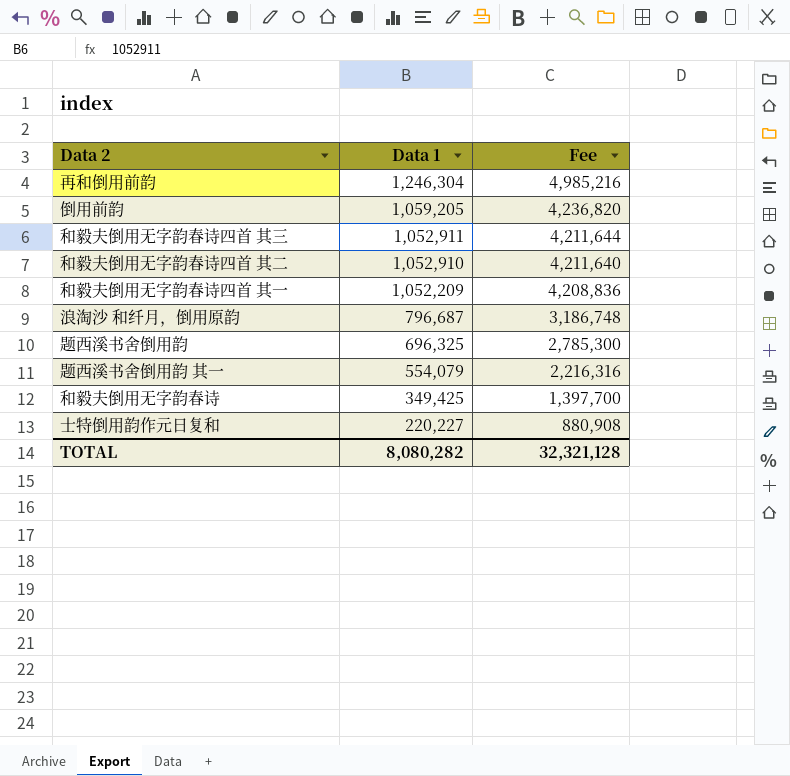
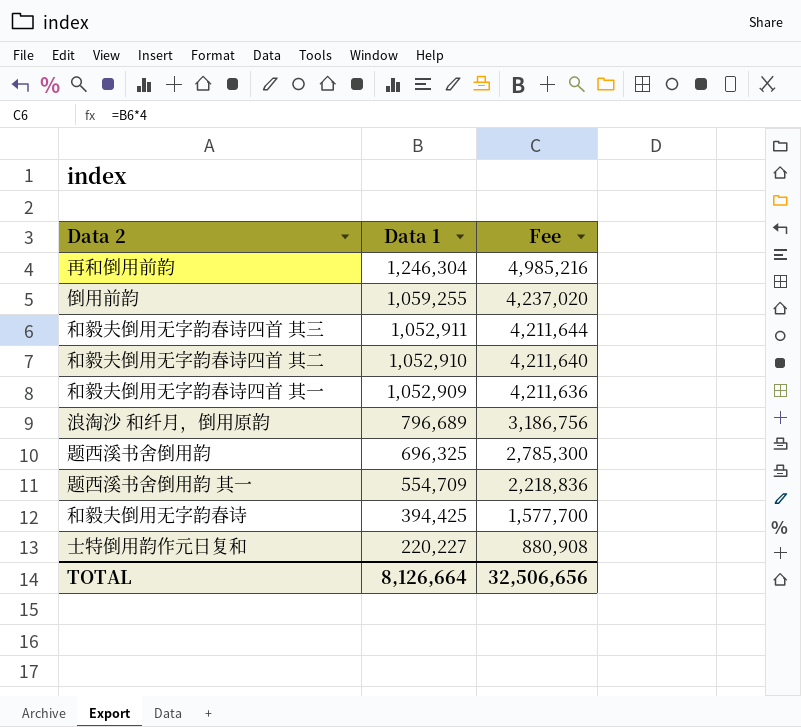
倒用前韵 | Data 1: 1,059,205 -> 1,059,255
倒用前韵 | Fee: 4,236,820 -> 4,237,020
和毅夫倒用无字韵春诗四首 其一 | Data 1: 1,052,209 -> 1,052,909
和毅夫倒用无字韵春诗四首 其一 | Fee: 4,208,836 -> 4,211,636
浪淘沙 和纤月，倒用原韵 | Data 1: 796,687 -> 796,689
浪淘沙 和纤月，倒用原韵 | Fee: 3,186,748 -> 3,186,756
题西溪书舍倒用韵 其一 | Data 1: 554,079 -> 554,709
题西溪书舍倒用韵 其一 | Fee: 2,216,316 -> 2,218,836
和毅夫倒用无字韵春诗 | Data 1: 349,425 -> 394,425
和毅夫倒用无字韵春诗 | Fee: 1,397,700 -> 1,577,700
TOTAL | Data 1: 8,080,282 -> 8,126,664
TOTAL | Fee: 32,321,128 -> 32,506,656

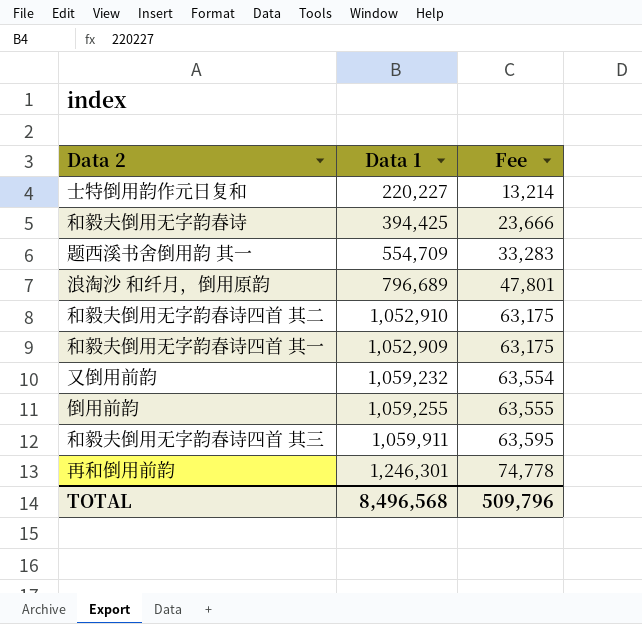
row order: Data 1 descending -> Fee ascending
column Fee | formula: [Data 1] * 4 -> [Data 1] * 0.06
row 题西溪书舍倒用韵: 696,325 | 2,785,300 -> none
row 又倒用前韵: none -> 1,059,232 | 63,554
和毅夫倒用无字韵春诗四首 其三 | Data 1: 1,052,911 -> 1,059,911
再和倒用前韵 | Data 1: 1,246,304 -> 1,246,301
TOTAL | Data 1: 8,126,664 -> 8,496,568
TOTAL | Fee: 32,506,656 -> 509,796

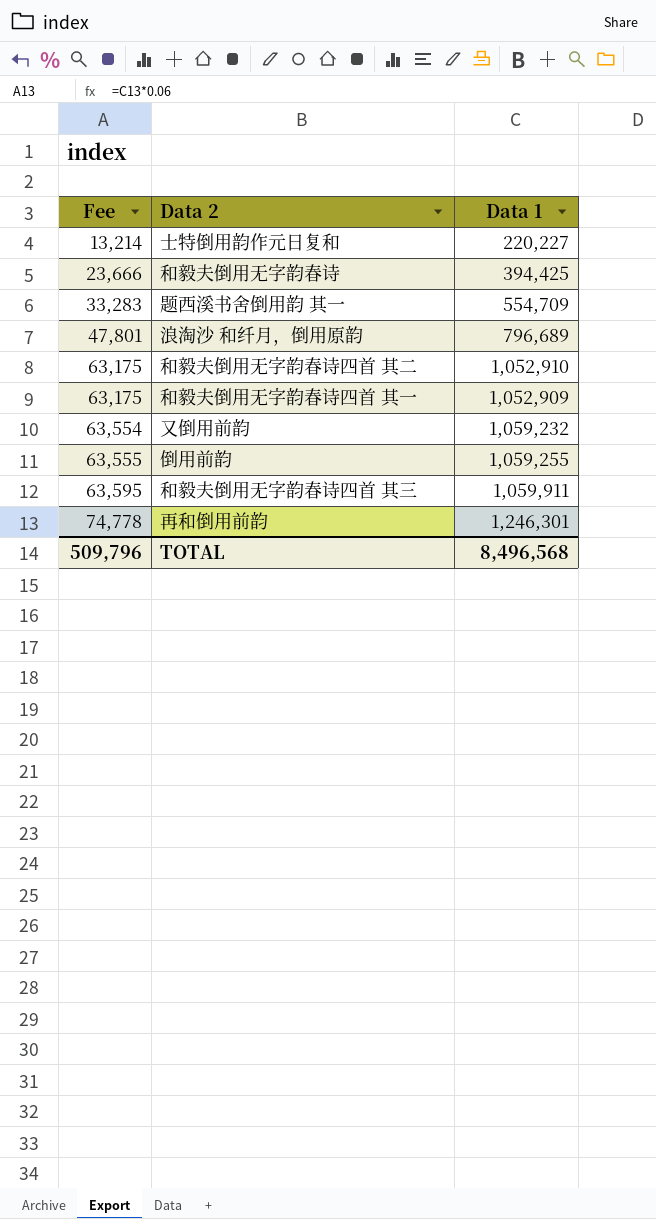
column Fee | position: 3 -> 1

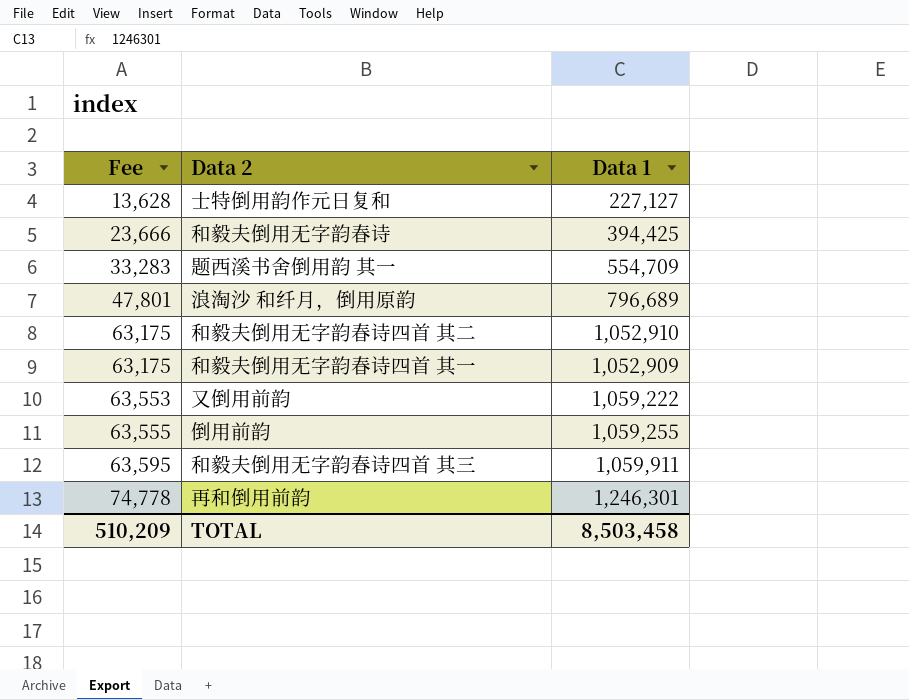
士特倒用韵作元日复和 | Fee: 13,214 -> 13,628
士特倒用韵作元日复和 | Data 1: 220,227 -> 227,127
又倒用前韵 | Fee: 63,554 -> 63,553
又倒用前韵 | Data 1: 1,059,232 -> 1,059,222
TOTAL | Fee: 509,796 -> 510,209
TOTAL | Data 1: 8,496,568 -> 8,503,458

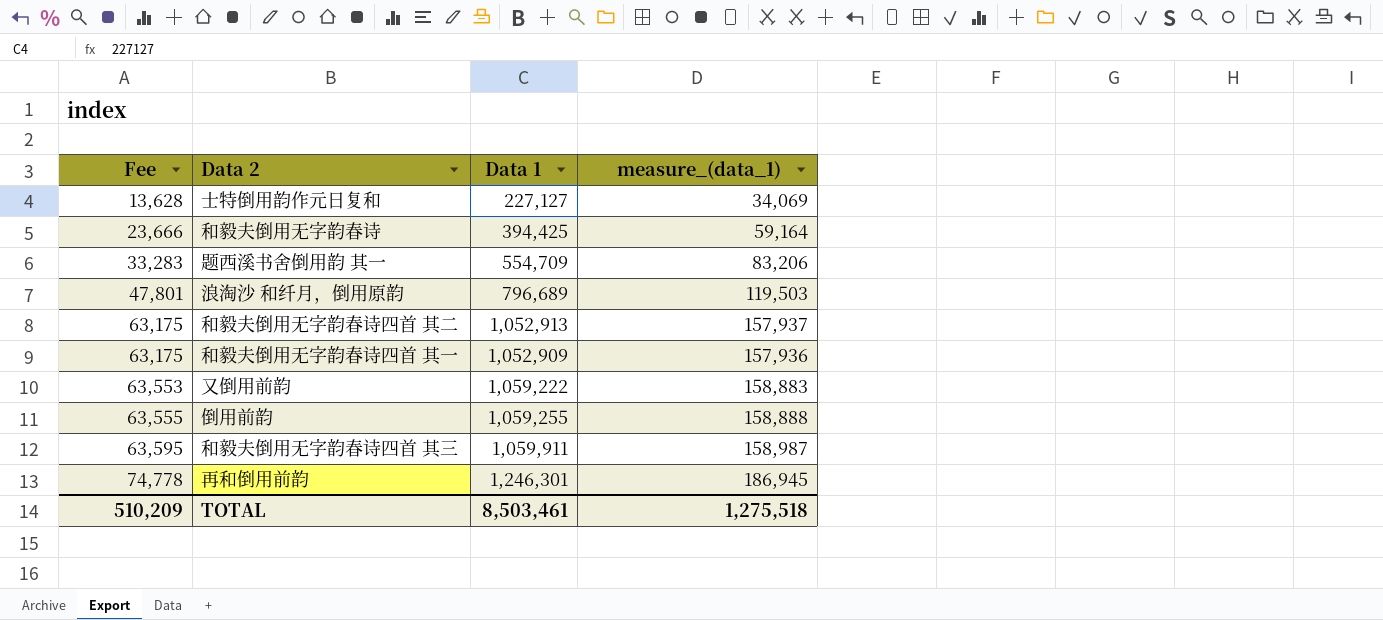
column measure_(data_1) | formula: none -> [Data 1] * 0.15
和毅夫倒用无字韵春诗四首 其二 | Data 1: 1,052,910 -> 1,052,913
TOTAL | Data 1: 8,503,458 -> 8,503,461

